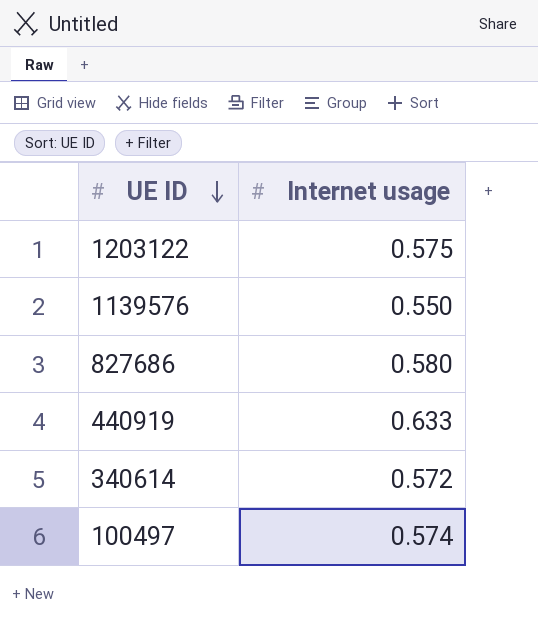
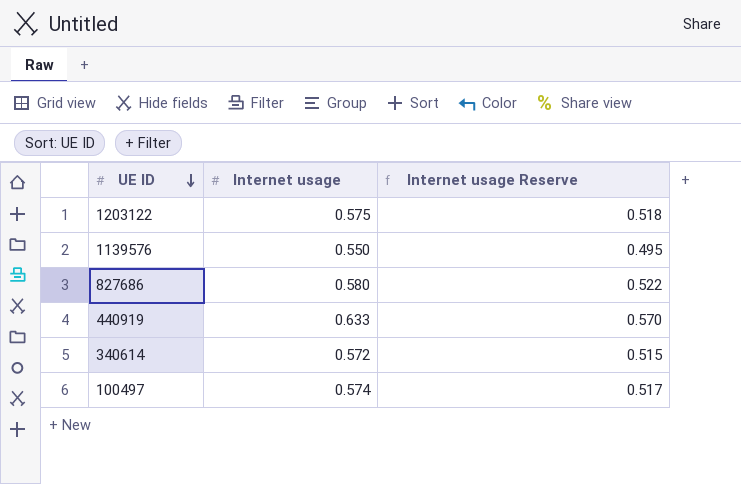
column Internet usage Reserve | formula: none -> [Internet usage] * 0.9

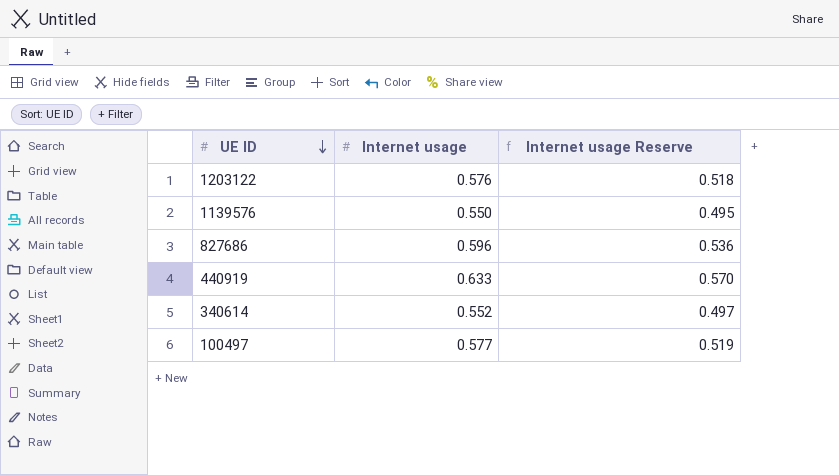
1203122 | Internet usage: 0.575 -> 0.576
827686 | Internet usage: 0.580 -> 0.596
827686 | Internet usage Reserve: 0.522 -> 0.536
340614 | Internet usage: 0.572 -> 0.552
340614 | Internet usage Reserve: 0.515 -> 0.497
100497 | Internet usage: 0.574 -> 0.577
100497 | Internet usage Reserve: 0.517 -> 0.519

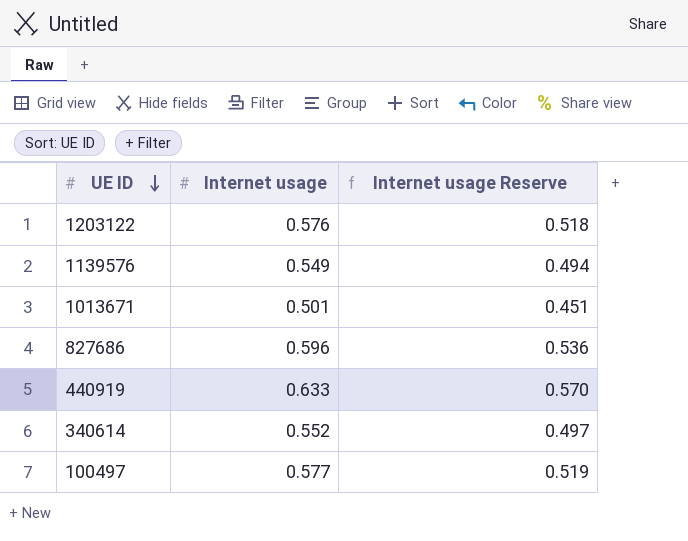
1139576 | Internet usage: 0.550 -> 0.549
1139576 | Internet usage Reserve: 0.495 -> 0.494
row 1013671: none -> 0.501 | 0.451

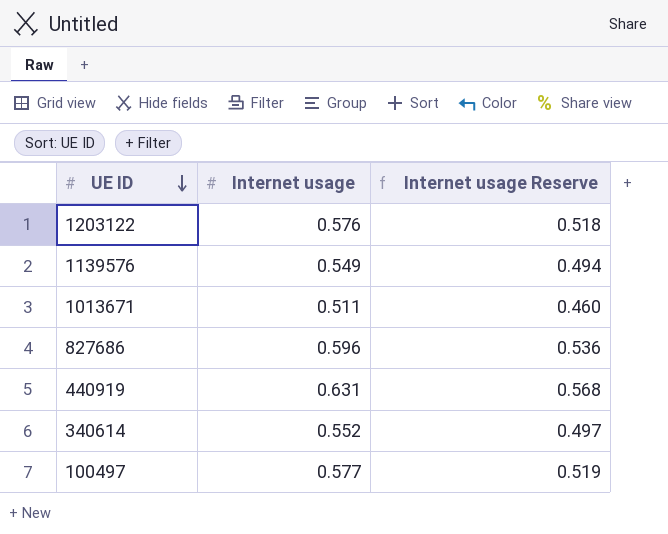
1013671 | Internet usage: 0.501 -> 0.511
1013671 | Internet usage Reserve: 0.451 -> 0.460
440919 | Internet usage: 0.633 -> 0.631
440919 | Internet usage Reserve: 0.570 -> 0.568

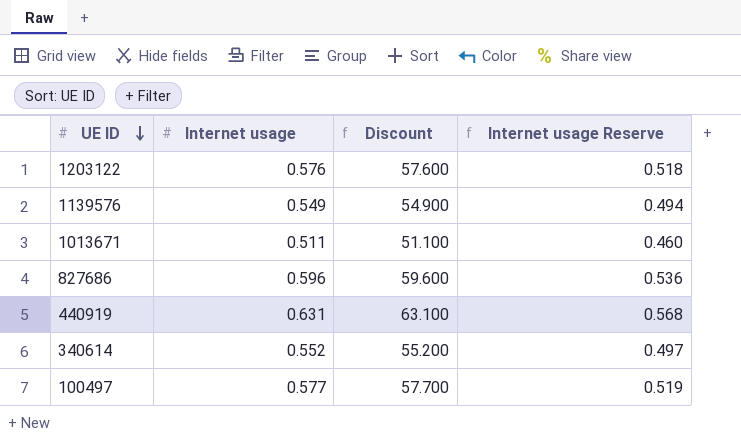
column Discount | formula: none -> [Internet usage] * 100

